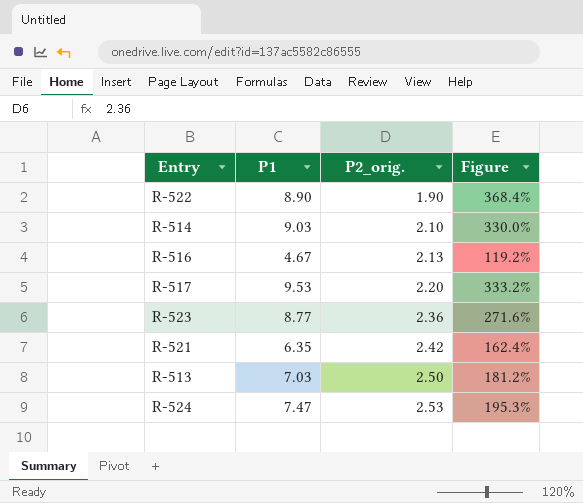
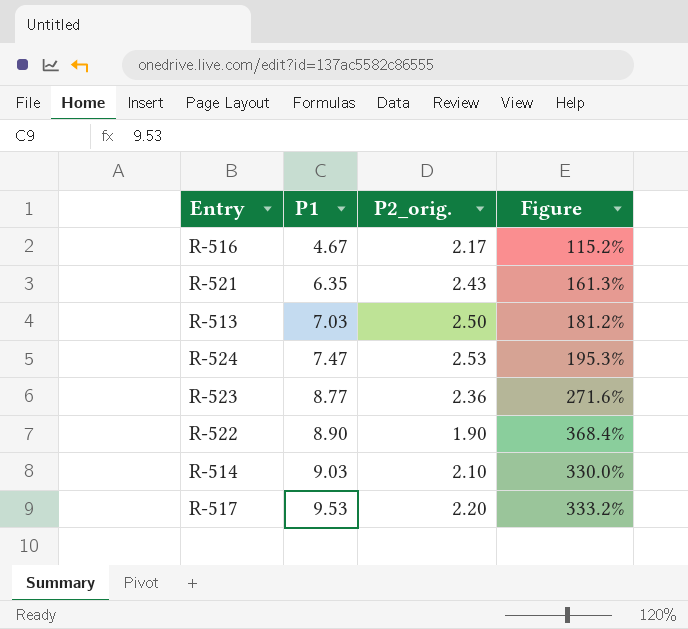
row order: P2_orig. ascending -> P1 ascending
R-516 | P2_orig.: 2.13 -> 2.17
R-516 | Figure: 119.2% -> 115.2%
R-521 | P2_orig.: 2.42 -> 2.43
R-521 | Figure: 162.4% -> 161.3%

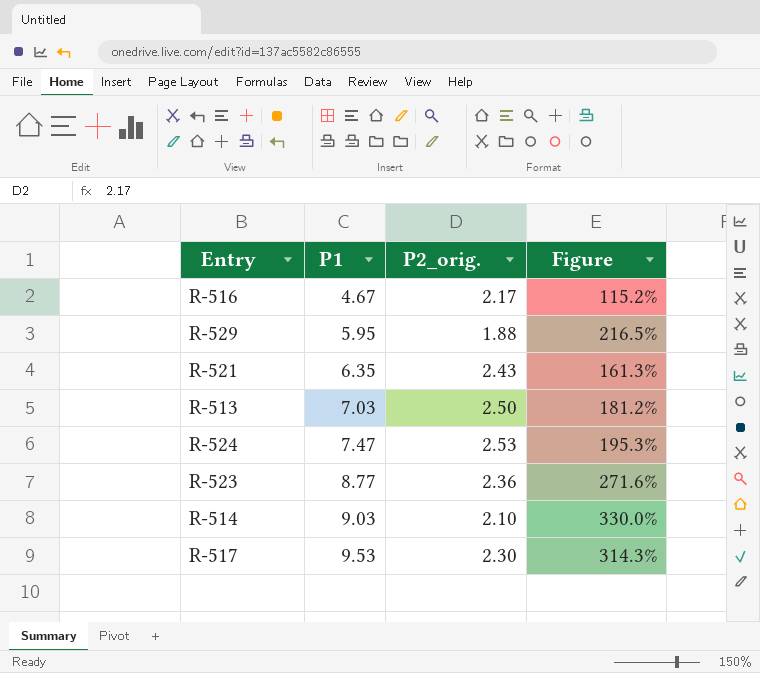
row R-522: 8.90 | 1.90 | 368.4% -> none
row R-529: none -> 5.95 | 1.88 | 216.5%
R-517 | P2_orig.: 2.20 -> 2.30
R-517 | Figure: 333.2% -> 314.3%

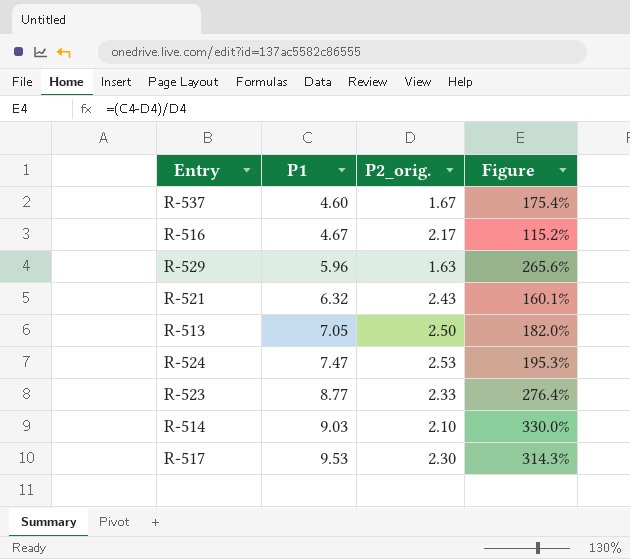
row R-537: none -> 4.60 | 1.67 | 175.4%
R-529 | P1: 5.95 -> 5.96
R-529 | P2_orig.: 1.88 -> 1.63
R-529 | Figure: 216.5% -> 265.6%
R-521 | P1: 6.35 -> 6.32
R-521 | Figure: 161.3% -> 160.1%
R-513 | P1: 7.03 -> 7.05
R-513 | Figure: 181.2% -> 182.0%
R-523 | P2_orig.: 2.36 -> 2.33
R-523 | Figure: 271.6% -> 276.4%

